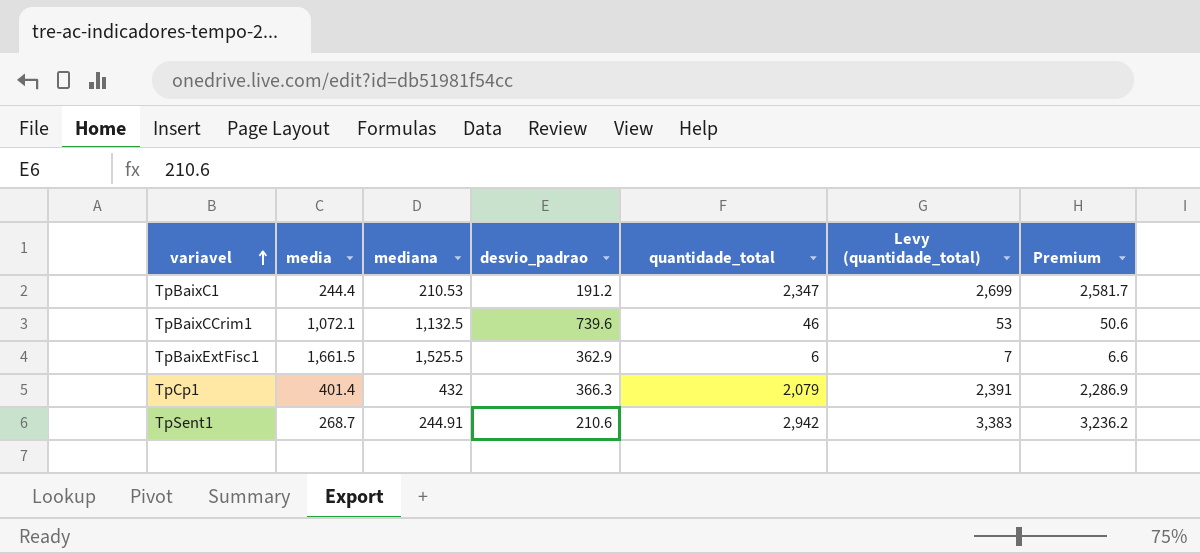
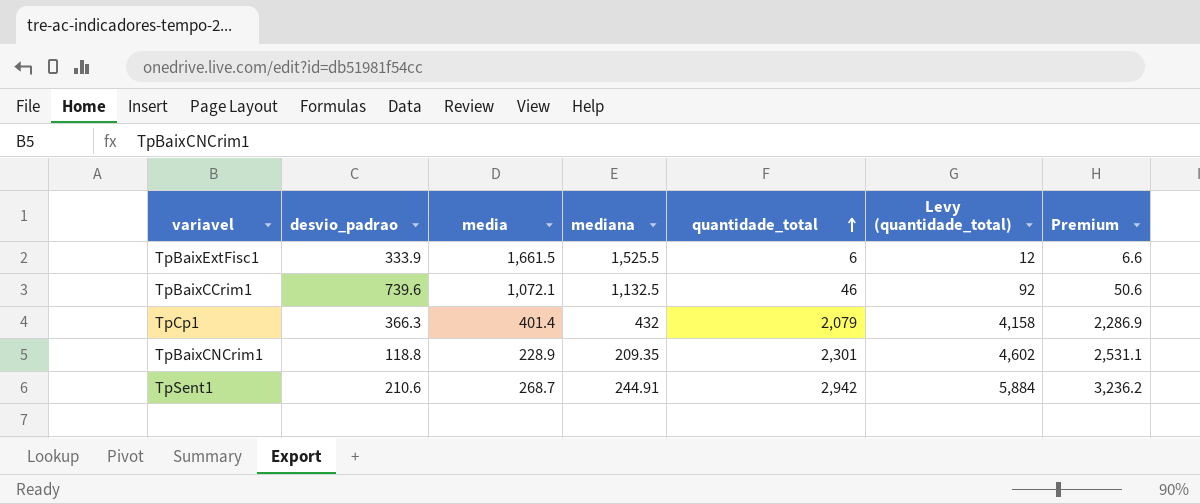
row order: variavel ascending -> quantidade_total ascending
column desvio_padrao | position: 4 -> 2
column Levy (quantidade_total) | formula: [quantidade_total] * 1.15 -> [quantidade_total] * 2
row TpBaixC1: 244.4 | 210.53 | 191.2 | 2,347 | 2,699 | 2,581.7 -> none
TpBaixExtFisc1 | desvio_padrao: 362.9 -> 333.9
row TpBaixCNCrim1: none -> 118.8 | 228.9 | 209.35 | 2,301 | 4,602 | 2,531.1

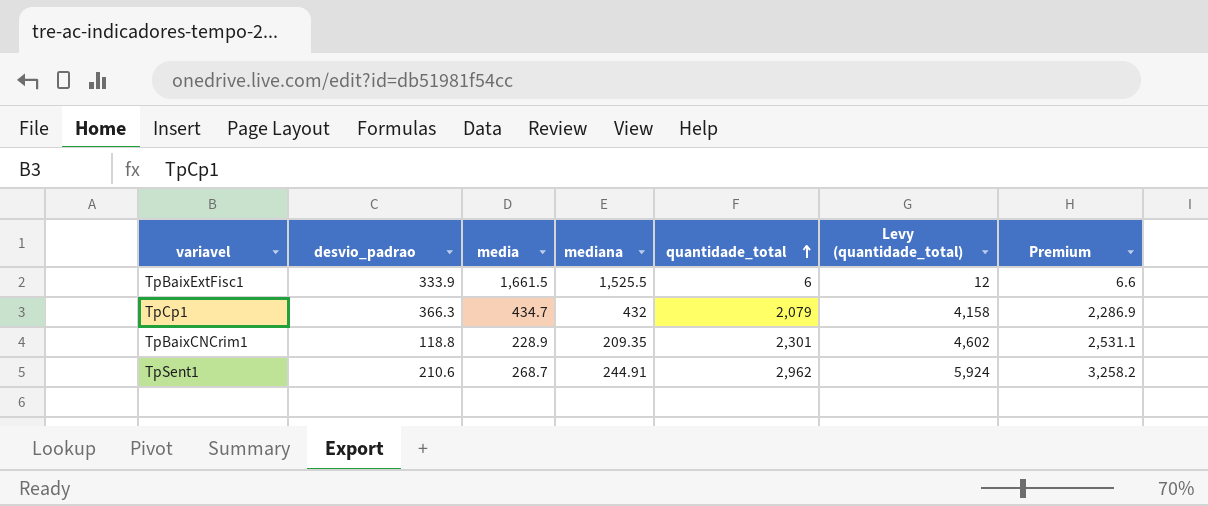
row TpBaixCCrim1: 739.6 | 1,072.1 | 1,132.5 | 46 | 92 | 50.6 -> none
TpCp1 | media: 401.4 -> 434.7
TpSent1 | quantidade_total: 2,942 -> 2,962
TpSent1 | Levy (quantidade_total): 5,884 -> 5,924
TpSent1 | Premium: 3,236.2 -> 3,258.2

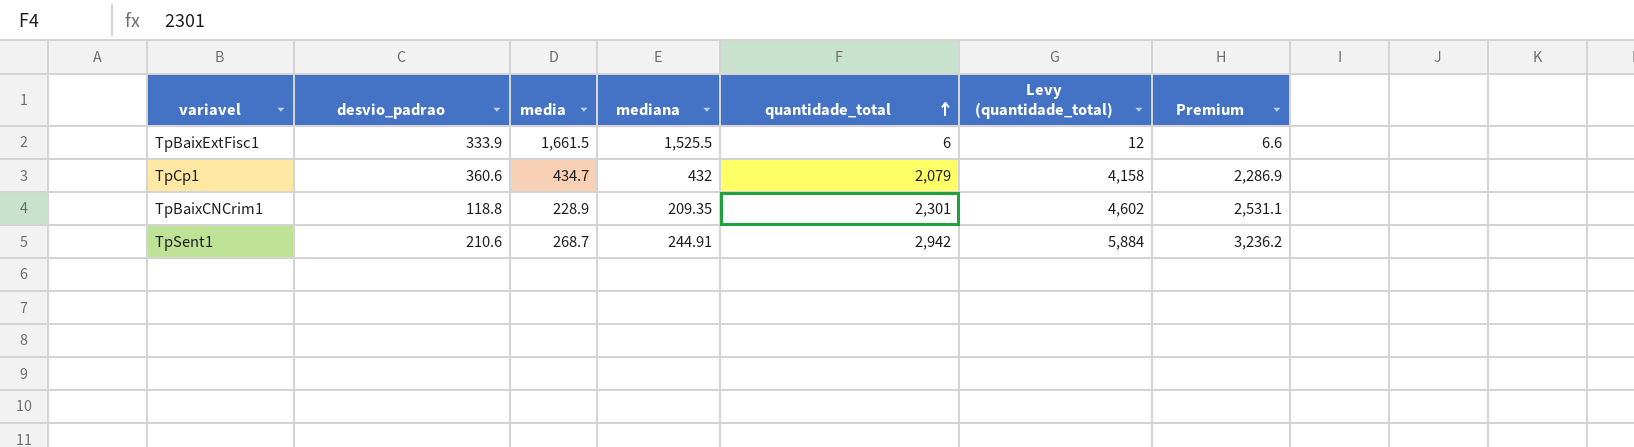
TpCp1 | desvio_padrao: 366.3 -> 360.6
TpSent1 | quantidade_total: 2,962 -> 2,942
TpSent1 | Levy (quantidade_total): 5,924 -> 5,884
TpSent1 | Premium: 3,258.2 -> 3,236.2

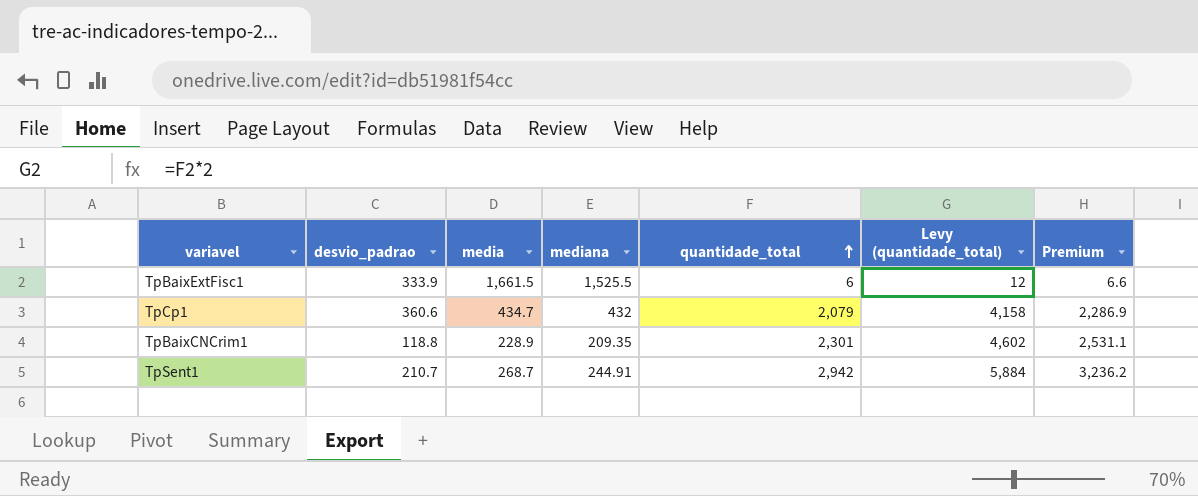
TpSent1 | desvio_padrao: 210.6 -> 210.7

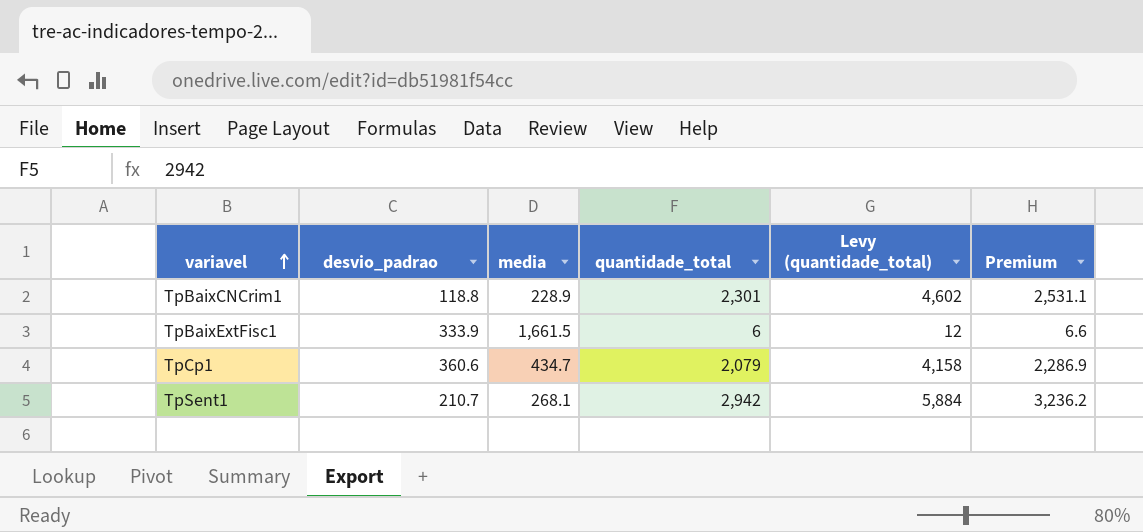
row order: quantidade_total ascending -> variavel ascending
column mediana | position: 4 -> none
TpSent1 | media: 268.7 -> 268.1

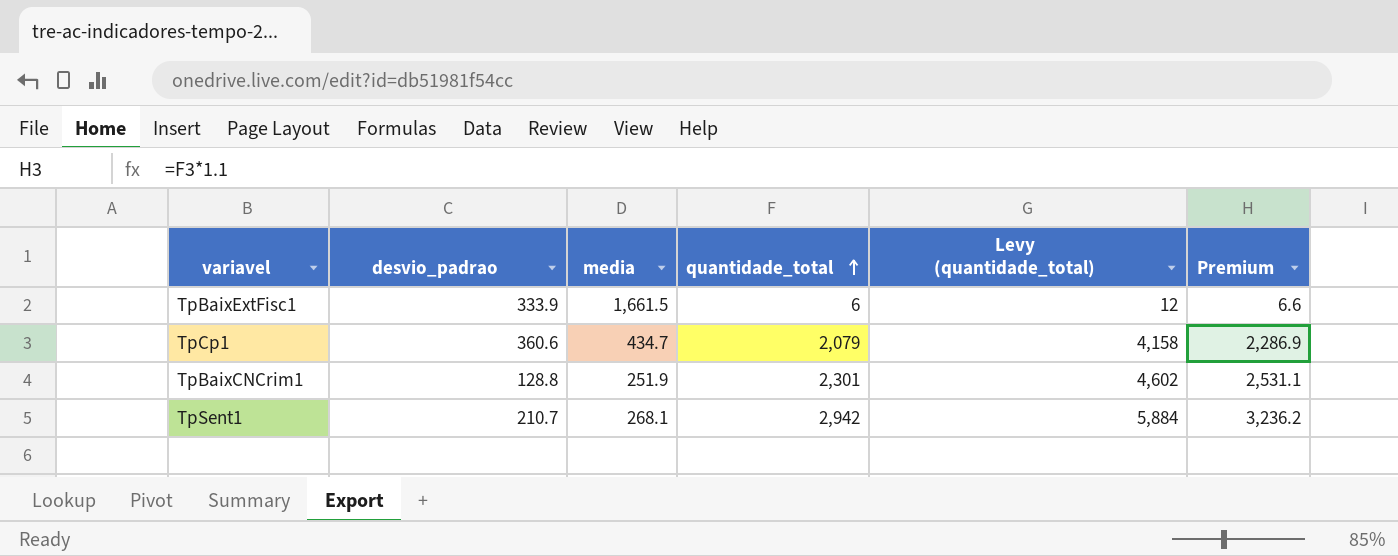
row order: variavel ascending -> quantidade_total ascending
TpBaixCNCrim1 | desvio_padrao: 118.8 -> 128.8
TpBaixCNCrim1 | media: 228.9 -> 251.9

